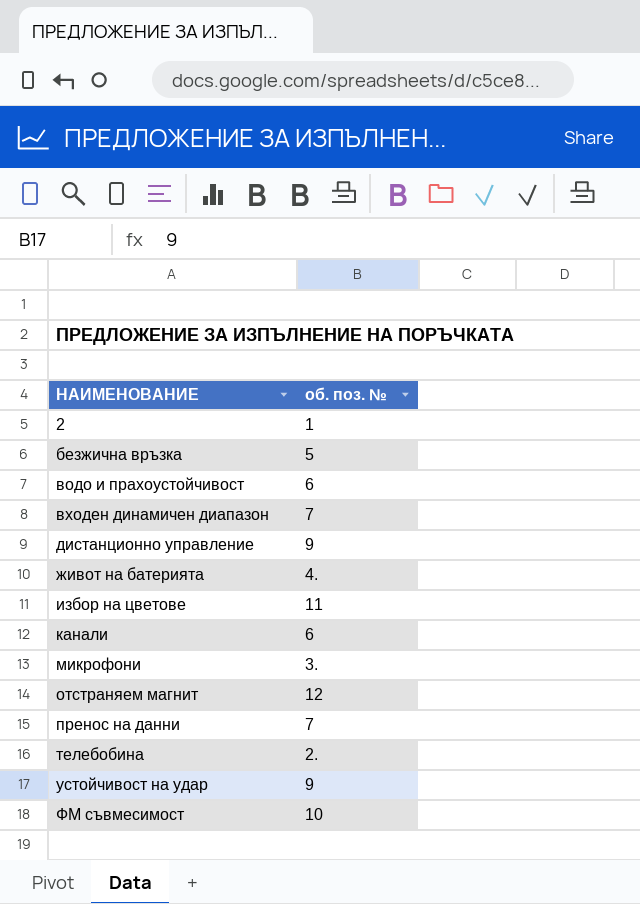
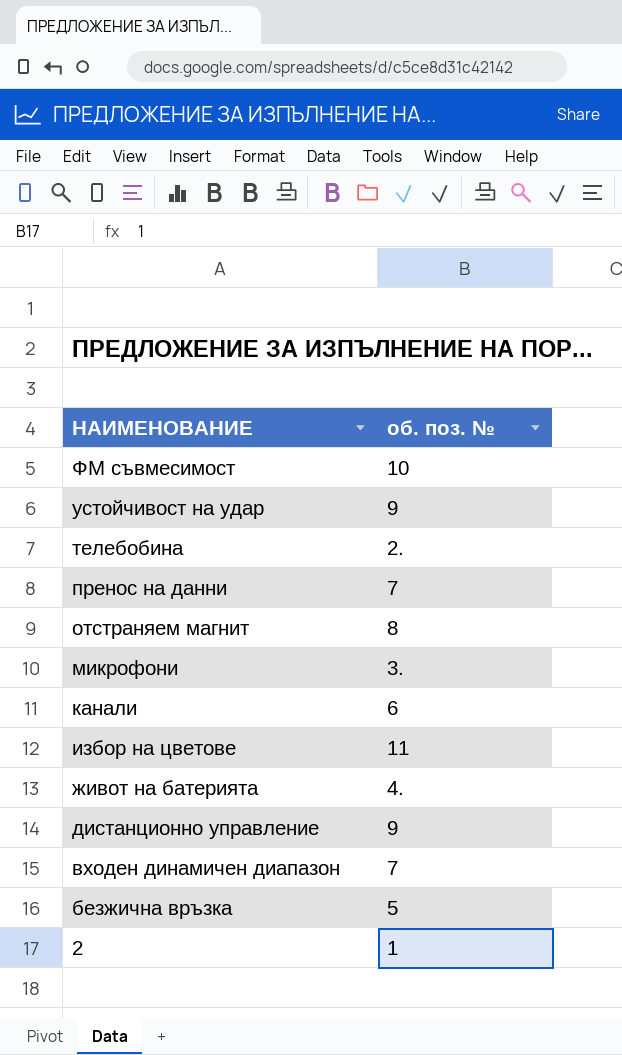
row order: НАИМЕНОВАНИЕ ascending -> НАИМЕНОВАНИЕ descending
row водо и прахоустойчивост: 6 -> none
отстраняем магнит | об. поз. №: 12 -> 8

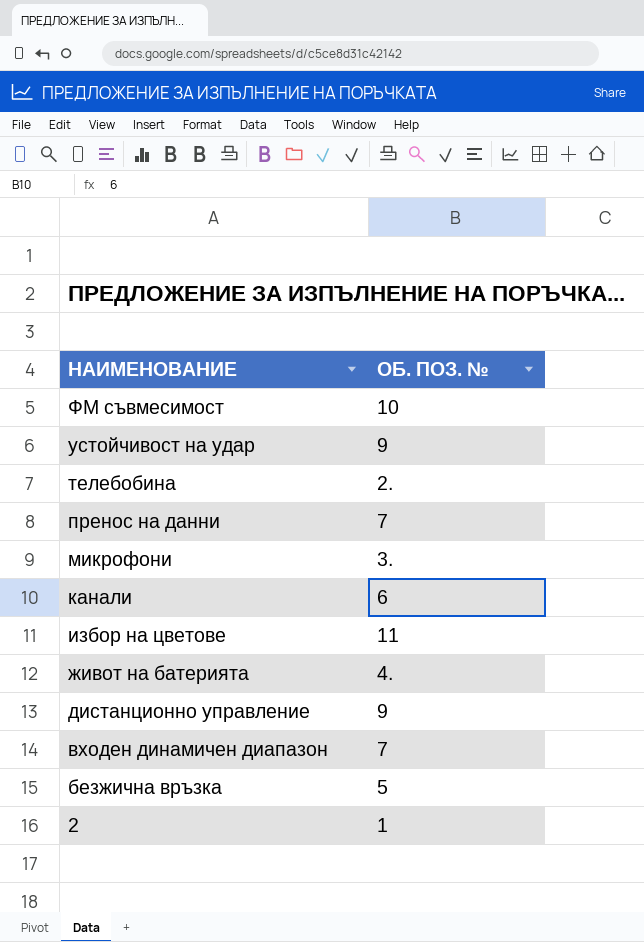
column name: об. поз. № -> ОБ. ПОЗ. №
row отстраняем магнит: 8 -> none

